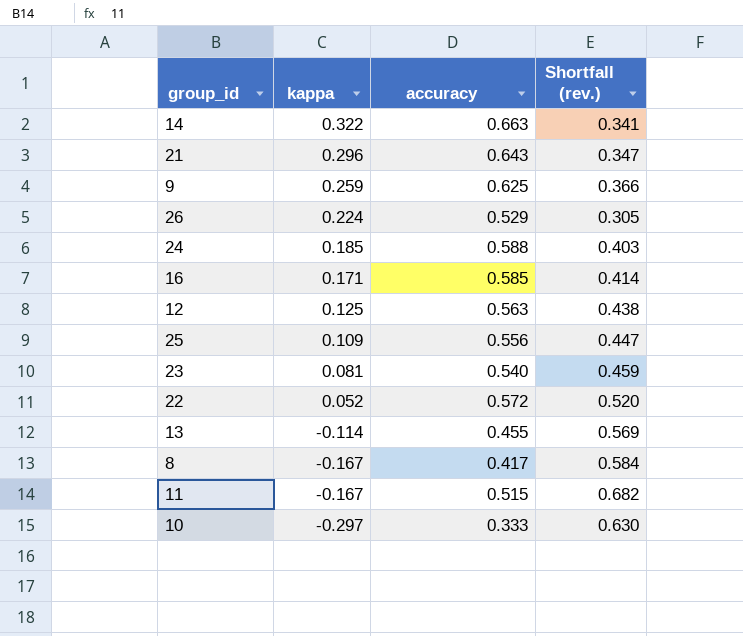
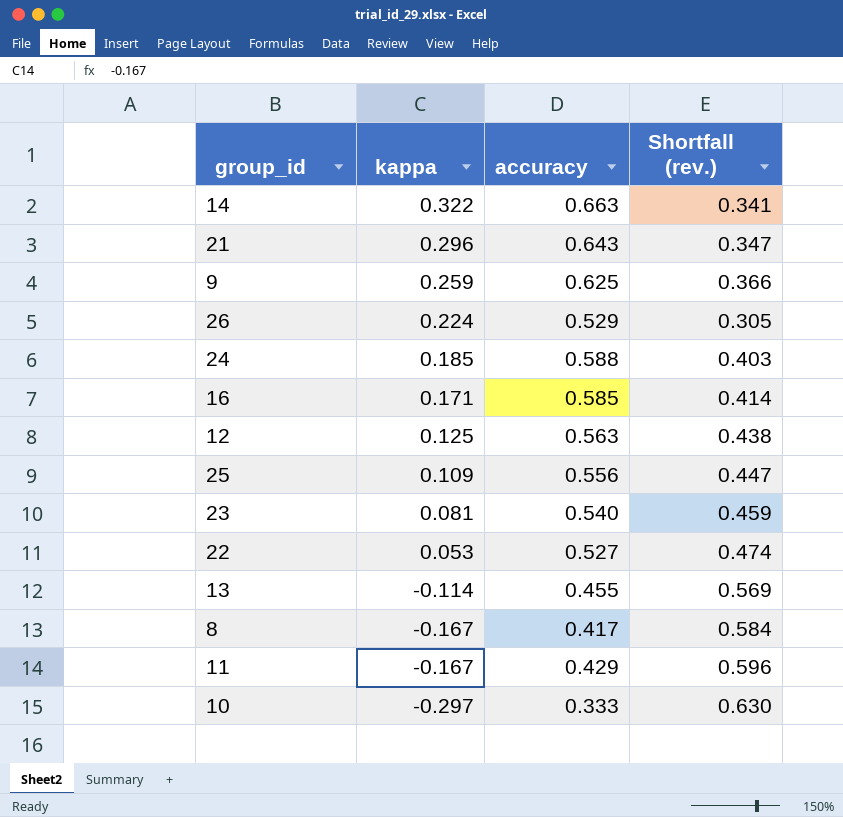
22 | kappa: 0.052 -> 0.053
22 | accuracy: 0.572 -> 0.527
22 | Shortfall (rev.): 0.520 -> 0.474
11 | accuracy: 0.515 -> 0.429
11 | Shortfall (rev.): 0.682 -> 0.596

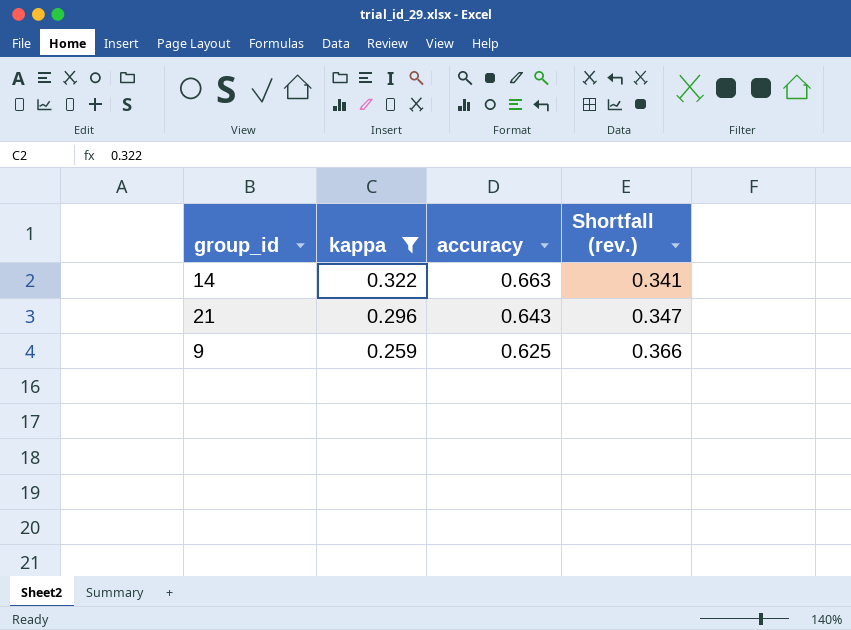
filter: none -> kappa >= 0.259

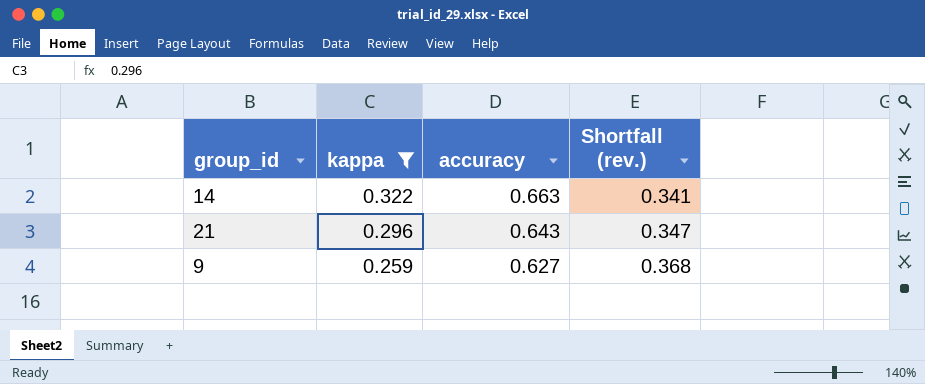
9 | accuracy: 0.625 -> 0.627
9 | Shortfall (rev.): 0.366 -> 0.368

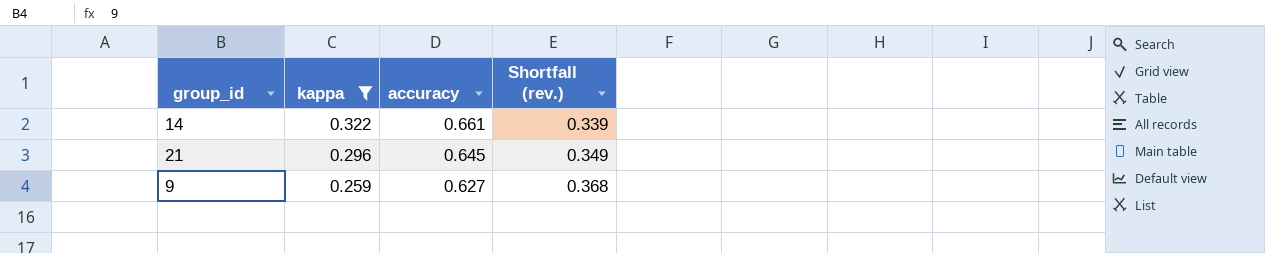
14 | accuracy: 0.663 -> 0.661
14 | Shortfall (rev.): 0.341 -> 0.339
21 | accuracy: 0.643 -> 0.645
21 | Shortfall (rev.): 0.347 -> 0.349

